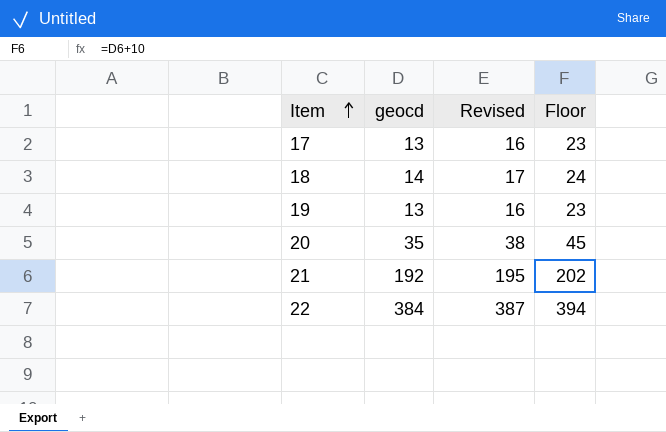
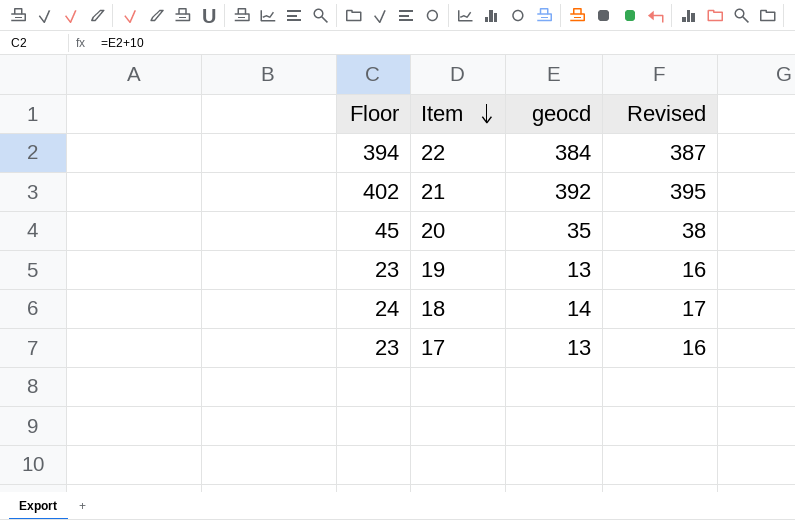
row order: Item ascending -> Item descending
column Floor | position: 4 -> 1
21 | Floor: 202 -> 402
21 | geocd: 192 -> 392
21 | Revised: 195 -> 395

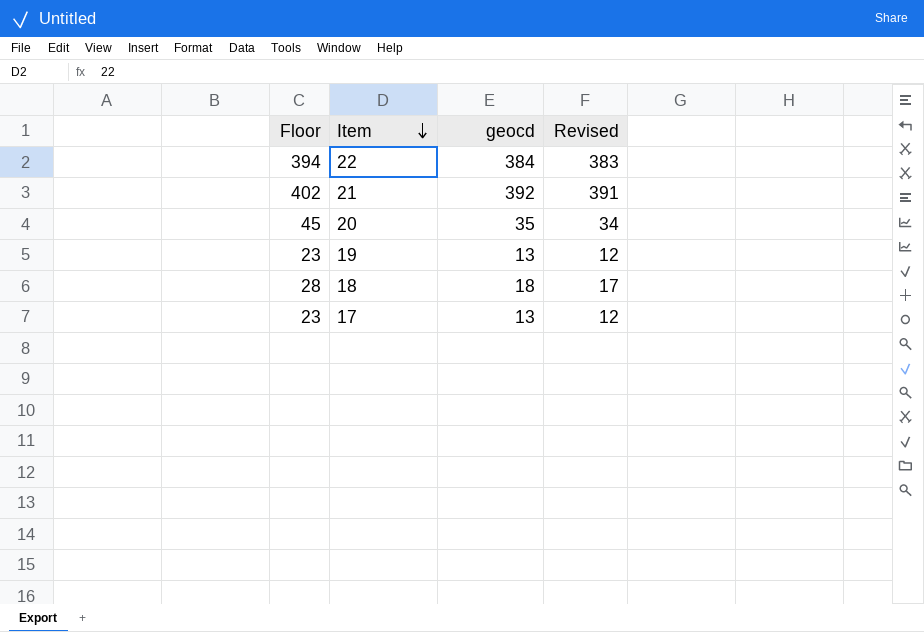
column Revised | formula: [geocd] + 3 -> [geocd] - 1
18 | Floor: 24 -> 28
18 | geocd: 14 -> 18

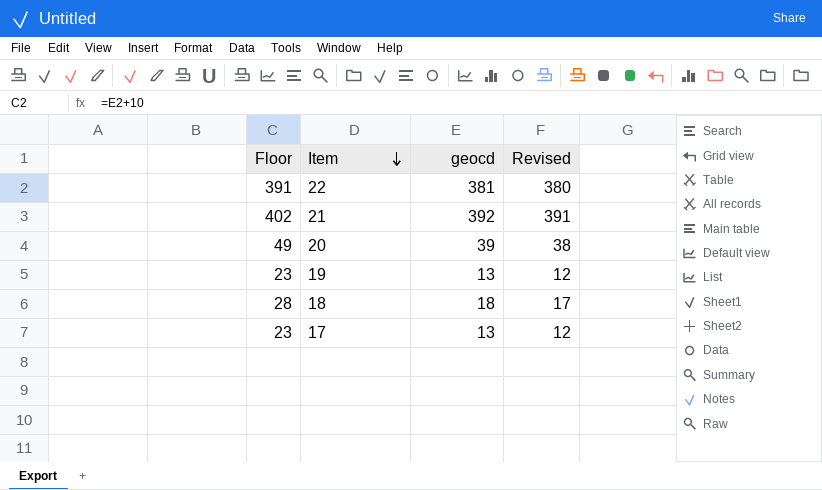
22 | Floor: 394 -> 391
22 | geocd: 384 -> 381
22 | Revised: 383 -> 380
20 | Floor: 45 -> 49
20 | geocd: 35 -> 39
20 | Revised: 34 -> 38

